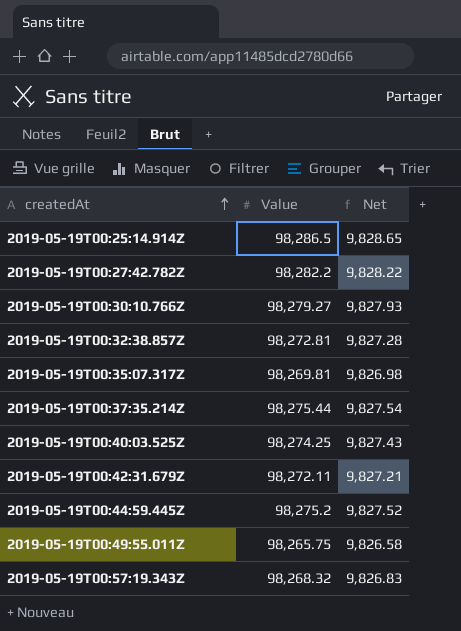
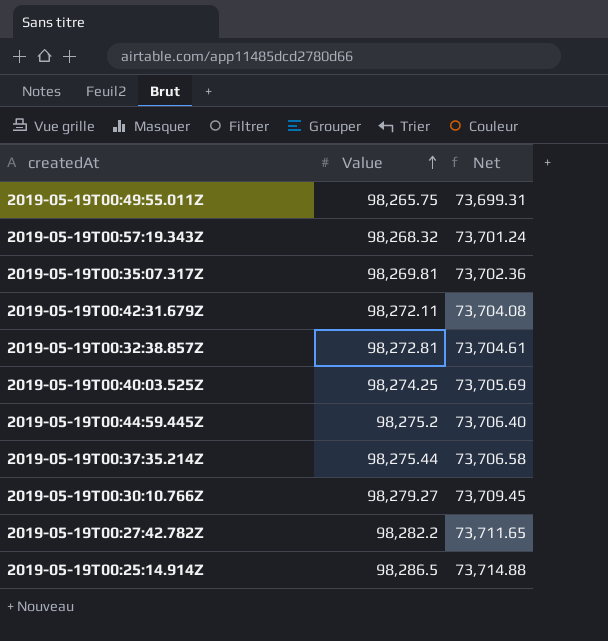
row order: createdAt ascending -> Value ascending
column Net | formula: [Value] * 0.1 -> [Value] * 0.75

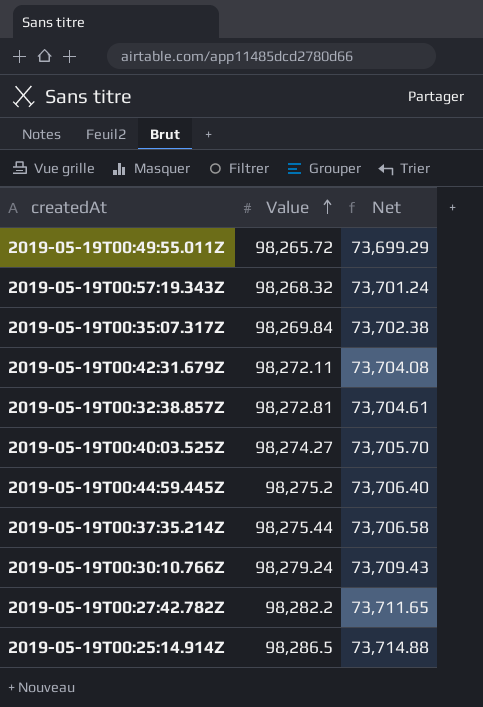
2019-05-19T00:49:55.011Z | Value: 98,265.75 -> 98,265.72
2019-05-19T00:49:55.011Z | Net: 73,699.31 -> 73,699.29
2019-05-19T00:35:07.317Z | Value: 98,269.81 -> 98,269.84
2019-05-19T00:35:07.317Z | Net: 73,702.36 -> 73,702.38
2019-05-19T00:40:03.525Z | Value: 98,274.25 -> 98,274.27
2019-05-19T00:40:03.525Z | Net: 73,705.69 -> 73,705.70
2019-05-19T00:30:10.766Z | Value: 98,279.27 -> 98,279.24
2019-05-19T00:30:10.766Z | Net: 73,709.45 -> 73,709.43

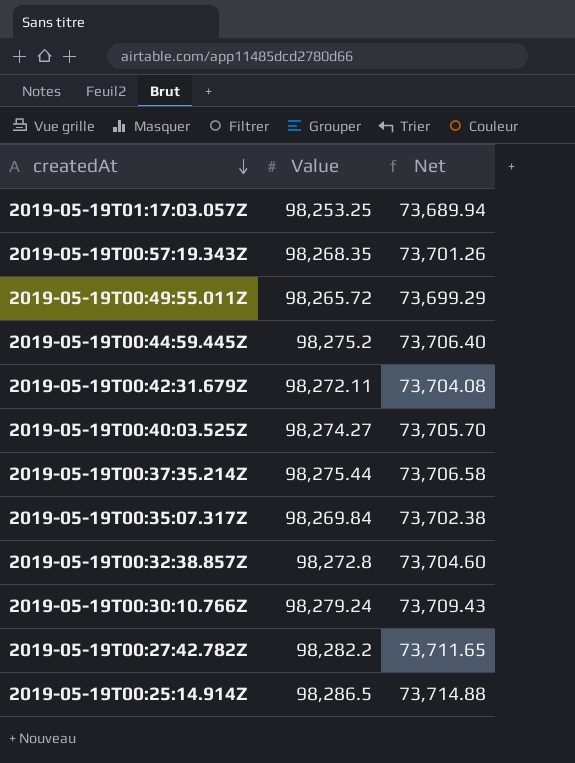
row order: Value ascending -> createdAt descending
row 2019-05-19T01:17:03.057Z: none -> 98,253.25 | 73,689.94
2019-05-19T00:57:19.343Z | Value: 98,268.32 -> 98,268.35
2019-05-19T00:57:19.343Z | Net: 73,701.24 -> 73,701.26
2019-05-19T00:32:38.857Z | Value: 98,272.81 -> 98,272.8
2019-05-19T00:32:38.857Z | Net: 73,704.61 -> 73,704.60

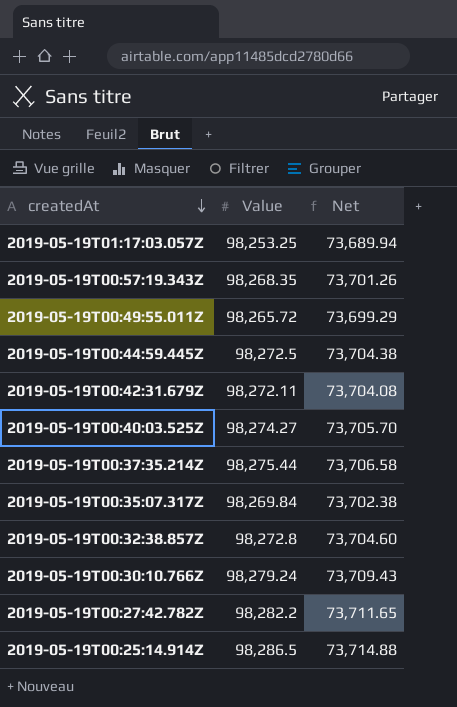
2019-05-19T00:44:59.445Z | Value: 98,275.2 -> 98,272.5
2019-05-19T00:44:59.445Z | Net: 73,706.40 -> 73,704.38

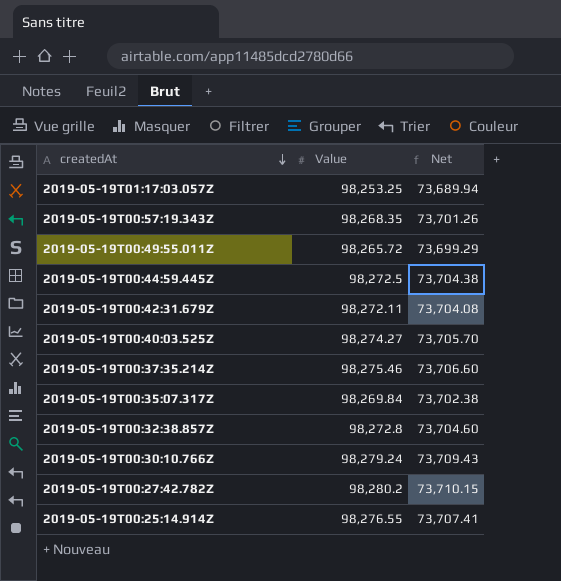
2019-05-19T00:37:35.214Z | Value: 98,275.44 -> 98,275.46
2019-05-19T00:37:35.214Z | Net: 73,706.58 -> 73,706.60
2019-05-19T00:27:42.782Z | Value: 98,282.2 -> 98,280.2
2019-05-19T00:27:42.782Z | Net: 73,711.65 -> 73,710.15
2019-05-19T00:25:14.914Z | Value: 98,286.5 -> 98,276.55
2019-05-19T00:25:14.914Z | Net: 73,714.88 -> 73,707.41

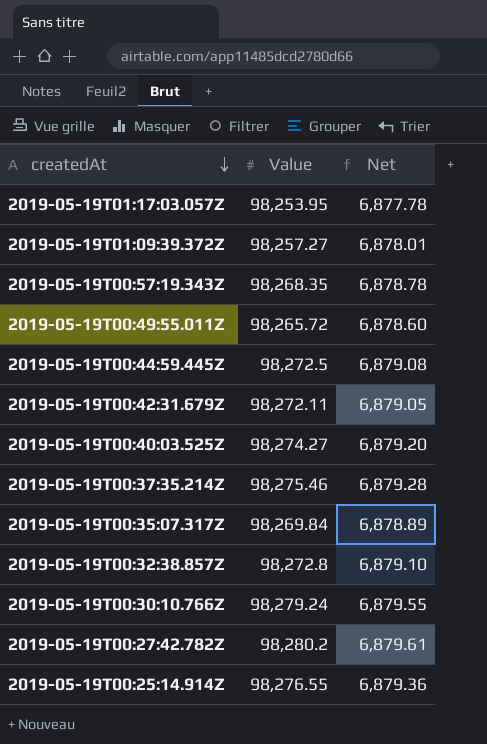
column Net | formula: [Value] * 0.75 -> [Value] * 0.07
2019-05-19T01:17:03.057Z | Value: 98,253.25 -> 98,253.95
row 2019-05-19T01:09:39.372Z: none -> 98,257.27 | 6,878.01

